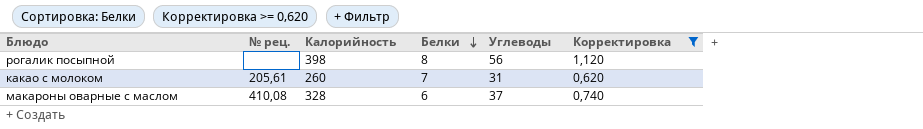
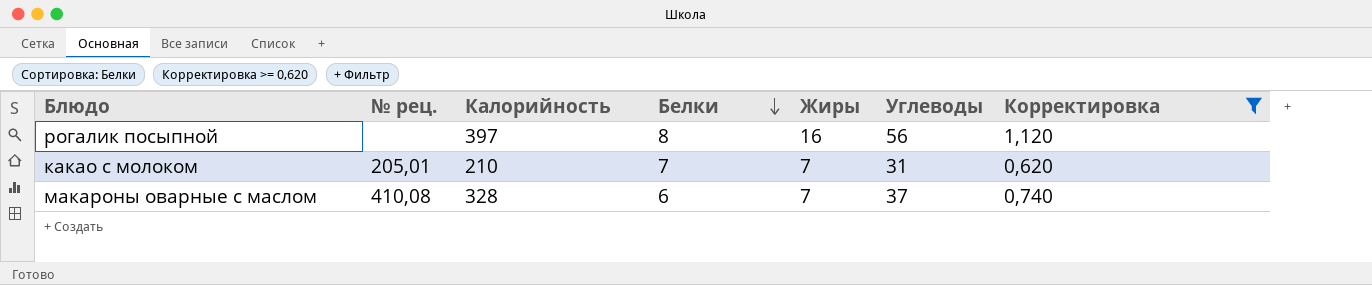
column Жиры | position: none -> 5
рогалик посыпной | Калорийность: 398 -> 397
какао с молоком | № рец.: 205,61 -> 205,01
какао с молоком | Калорийность: 260 -> 210

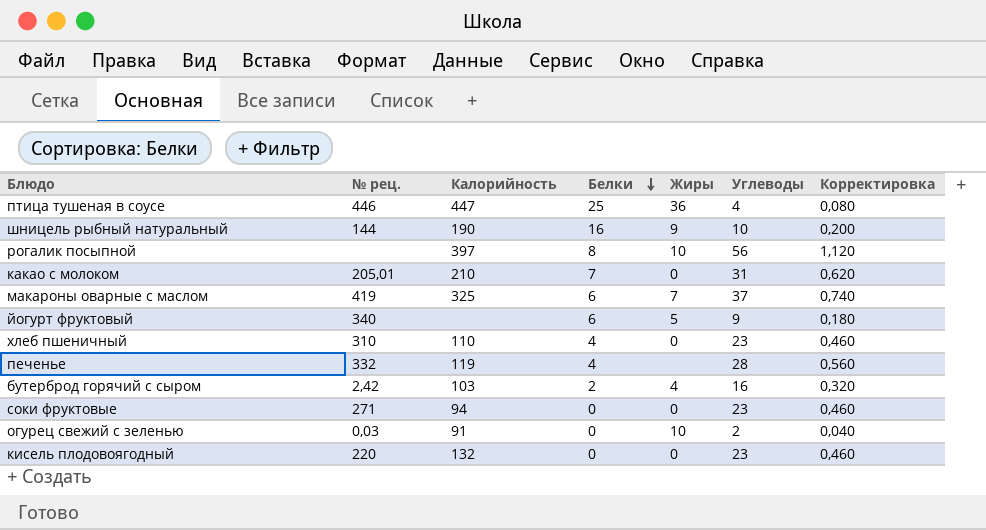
filter: Корректировка >= 0,620 -> none
рогалик посыпной | Жиры: 16 -> 10
какао с молоком | Жиры: 7 -> 0
макароны оварные с маслом | № рец.: 410,08 -> 419
макароны оварные с маслом | Калорийность: 328 -> 325

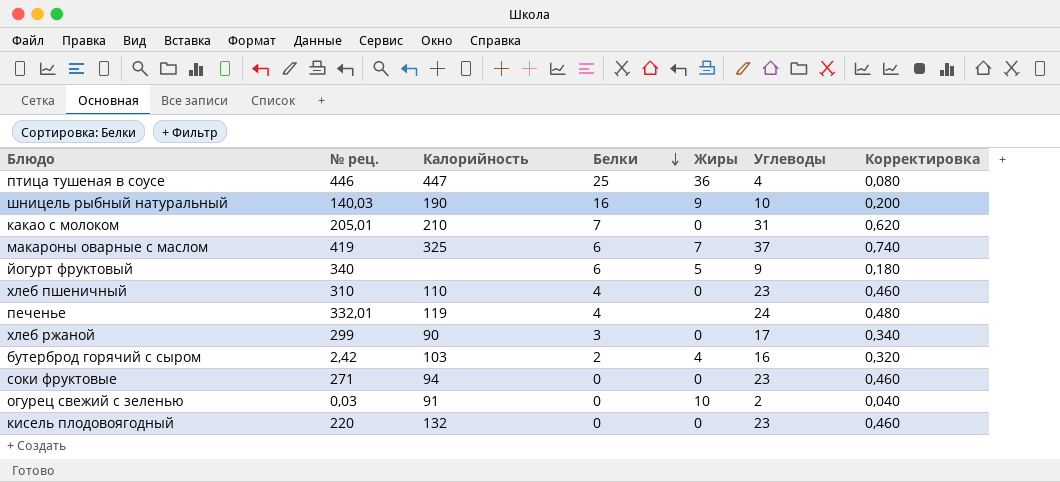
row рогалик посыпной: none | 397 | 8 | 10 | 56 | 1,120 -> none
шницель рыбный натуральный | № рец.: 144 -> 140,03
печенье | № рец.: 332 -> 332,01
печенье | Углеводы: 28 -> 24
печенье | Корректировка: 0,560 -> 0,480
row хлеб ржаной: none -> 299 | 90 | 3 | 0 | 17 | 0,340

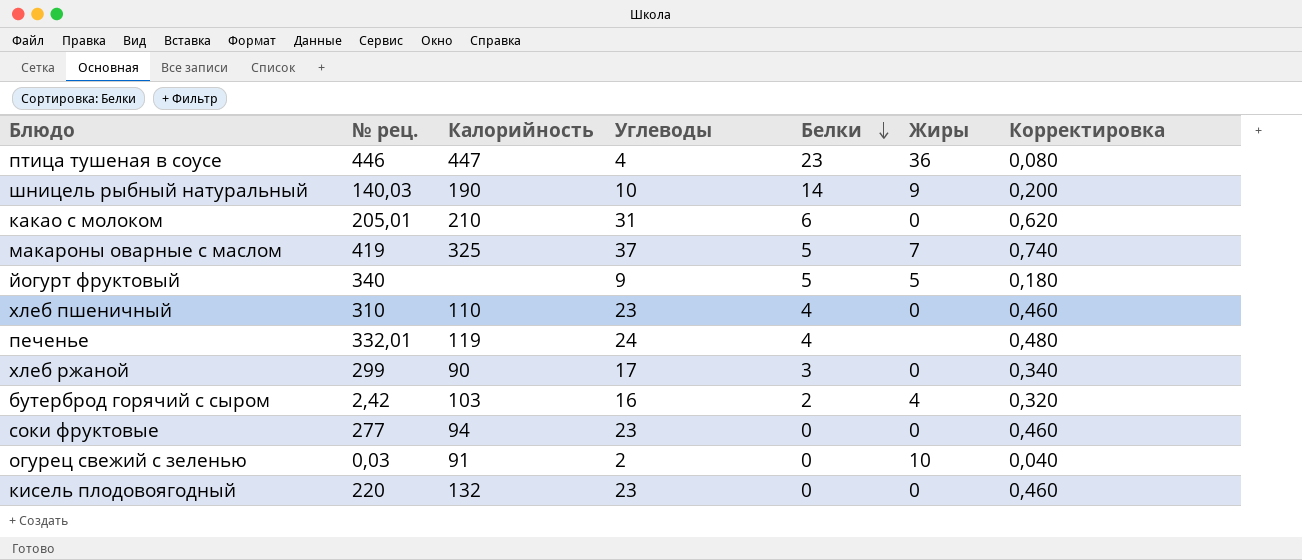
column Углеводы | position: 6 -> 4
птица тушеная в соусе | Белки: 25 -> 23
шницель рыбный натуральный | Белки: 16 -> 14
какао с молоком | Белки: 7 -> 6
макароны оварные с маслом | Белки: 6 -> 5
йогурт фруктовый | Белки: 6 -> 5
соки фруктовые | № рец.: 271 -> 277

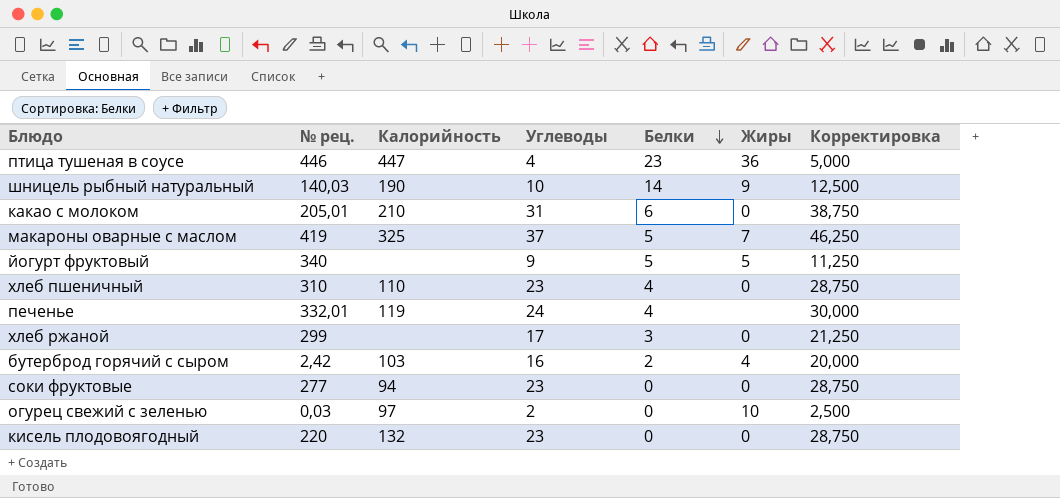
column Корректировка | formula: [Углеводы] * 0,02 -> [Углеводы] * 1,25
хлеб ржаной | Калорийность: 90 -> none
огурец свежий с зеленью | Калорийность: 91 -> 97

